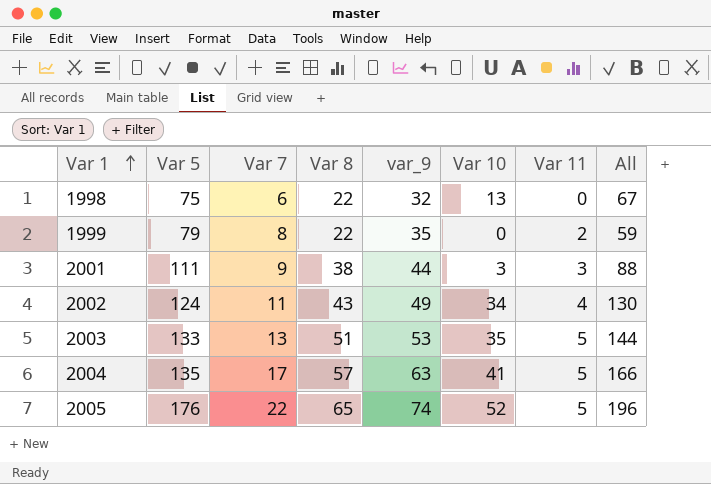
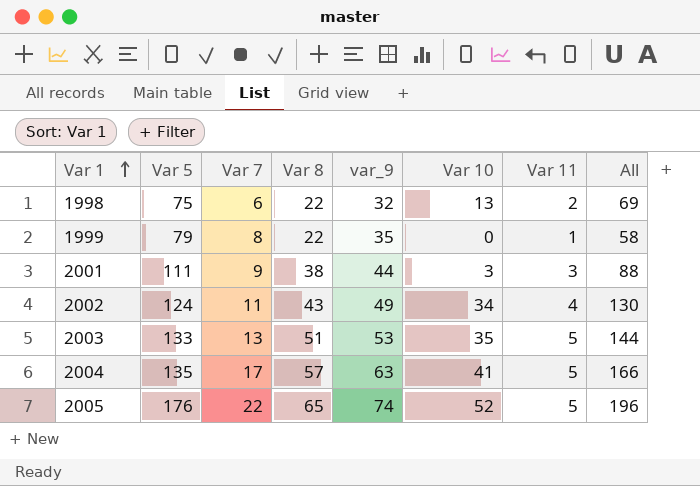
1998 | Var 11: 0 -> 2
1998 | All: 67 -> 69
1999 | Var 11: 2 -> 1
1999 | All: 59 -> 58

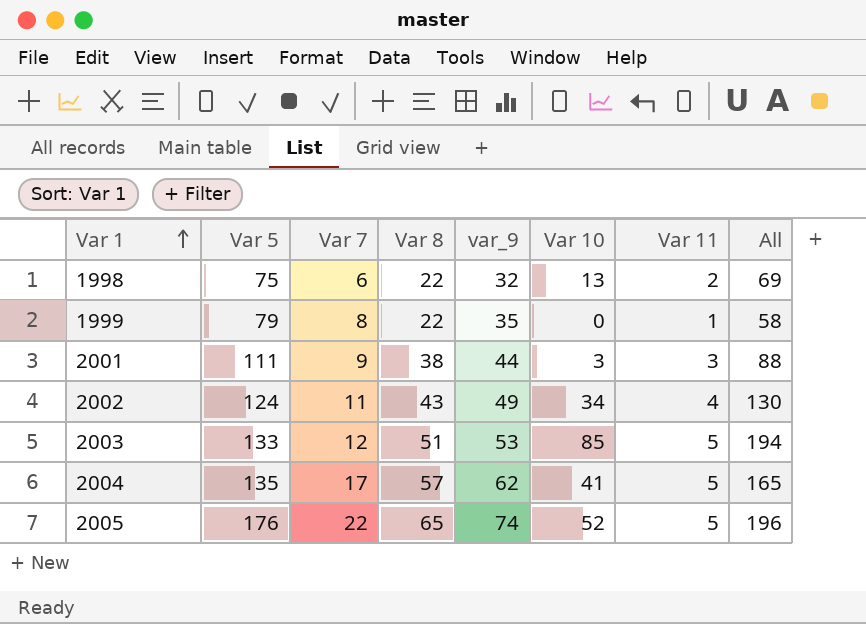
2003 | Var 7: 13 -> 12
2003 | Var 10: 35 -> 85
2003 | All: 144 -> 194
2004 | var_9: 63 -> 62
2004 | All: 166 -> 165

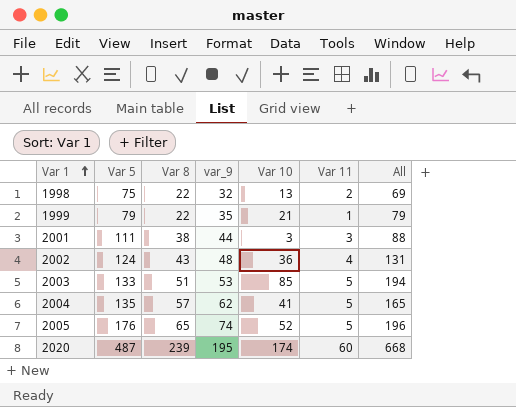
column Var 7 | position: 3 -> none
1999 | Var 10: 0 -> 21
1999 | All: 58 -> 79
2002 | var_9: 49 -> 48
2002 | Var 10: 34 -> 36
2002 | All: 130 -> 131
row 2020: none -> 487 | 239 | 195 | 174 | 60 | 668

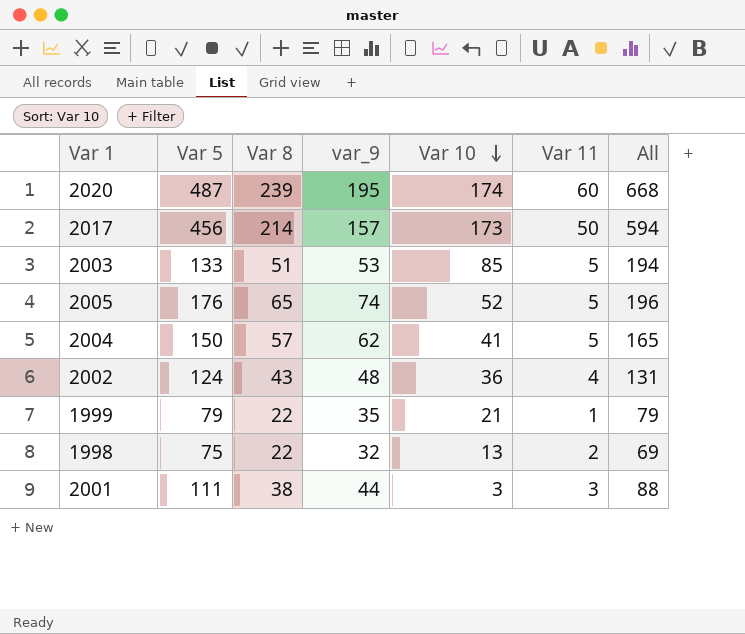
row order: Var 1 ascending -> Var 10 descending
row 2017: none -> 456 | 214 | 157 | 173 | 50 | 594
2004 | Var 5: 135 -> 150

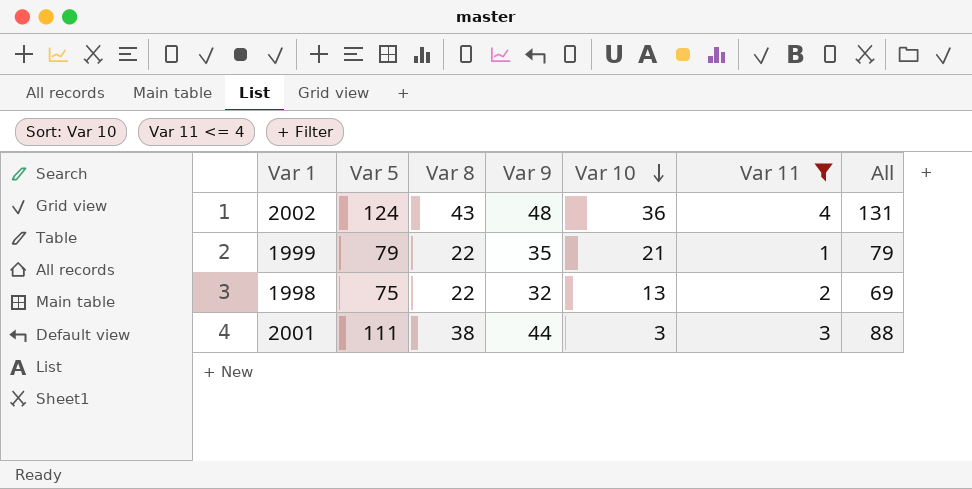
filter: none -> Var 11 <= 4
column name: var_9 -> Var 9

